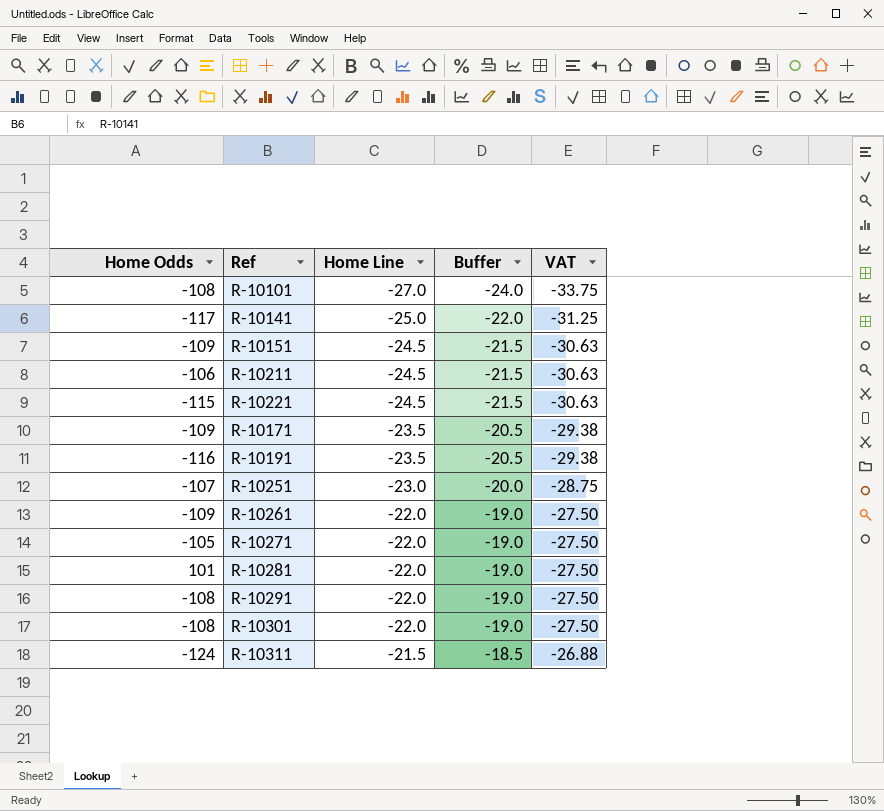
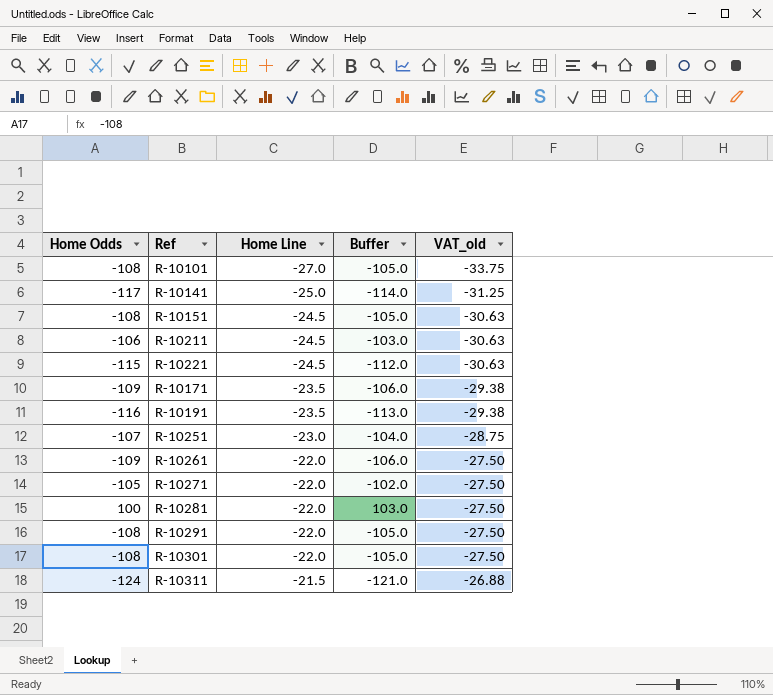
column Buffer | formula: [Home Line] + 3 -> [Home Odds] + 3
column name: VAT -> VAT_old
R-10151 | Home Odds: -109 -> -108
R-10281 | Home Odds: 101 -> 100

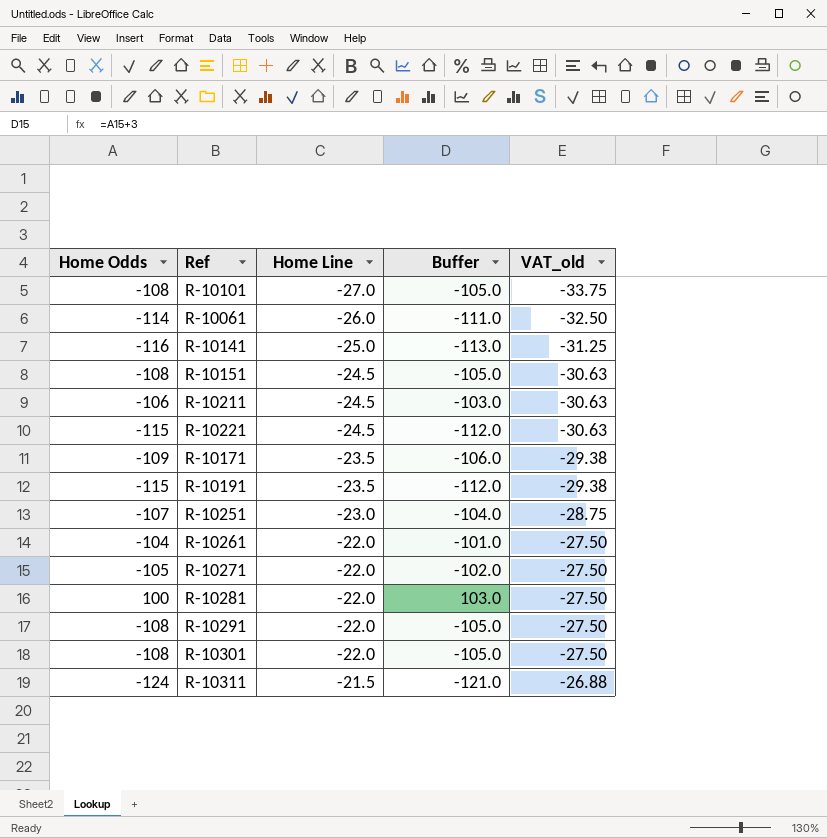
row R-10061: none -> -114 | -26.0 | -111.0 | -32.50
R-10141 | Home Odds: -117 -> -116
R-10141 | Buffer: -114.0 -> -113.0
R-10191 | Home Odds: -116 -> -115
R-10191 | Buffer: -113.0 -> -112.0
R-10261 | Home Odds: -109 -> -104
R-10261 | Buffer: -106.0 -> -101.0

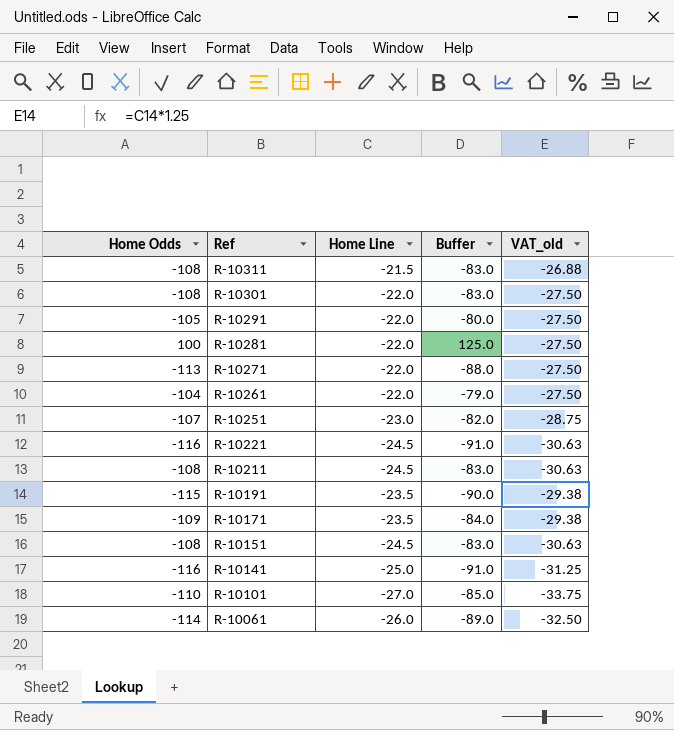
row order: Home Line ascending -> Ref descending
column Buffer | formula: [Home Odds] + 3 -> [Home Odds] + 25
R-10311 | Home Odds: -124 -> -108
R-10291 | Home Odds: -108 -> -105
R-10271 | Home Odds: -105 -> -113
R-10221 | Home Odds: -115 -> -116
R-10211 | Home Odds: -106 -> -108
R-10101 | Home Odds: -108 -> -110

